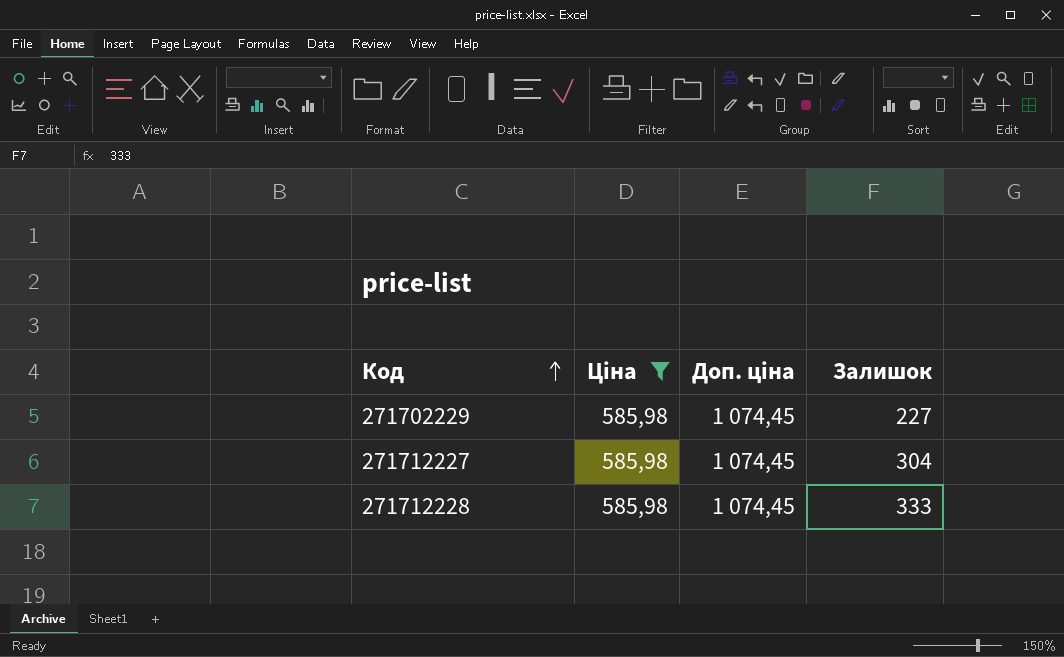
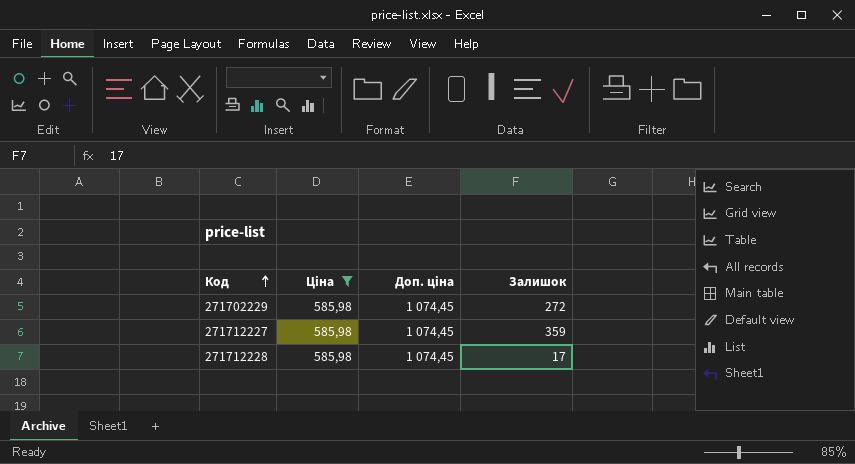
271702229 | Залишок: 227 -> 272
271712227 | Залишок: 304 -> 359
271712228 | Залишок: 333 -> 17

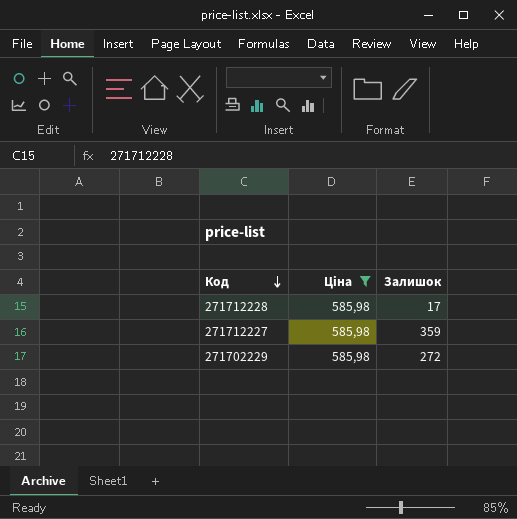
row order: Код ascending -> Код descending
column Доп. ціна | position: 3 -> none

